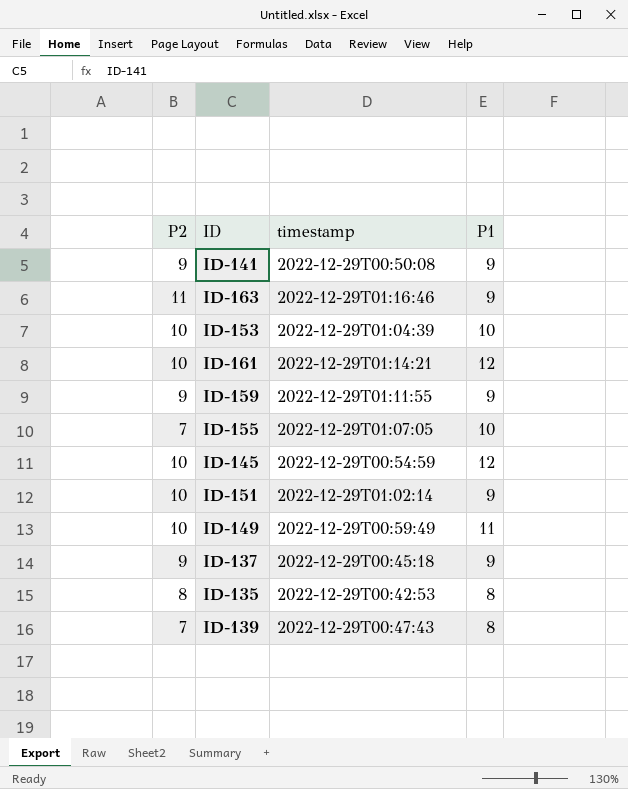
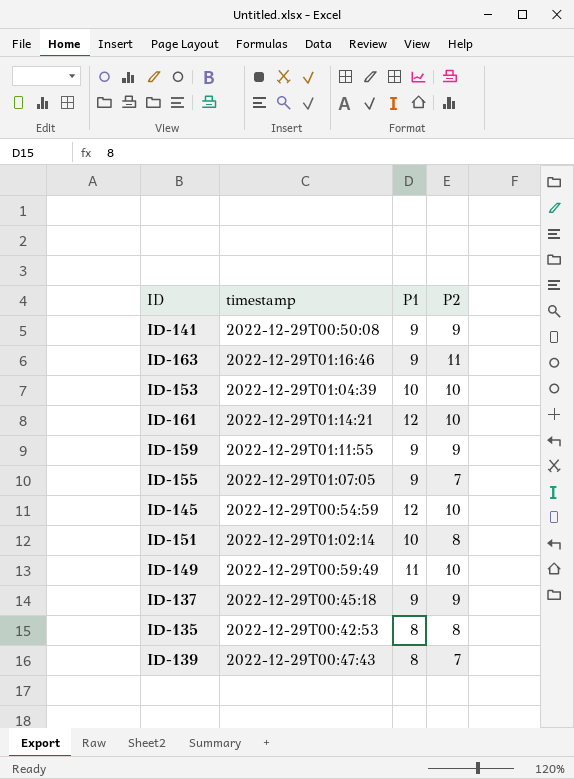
column P2 | position: 1 -> 4
ID-155 | P1: 10 -> 9
ID-151 | P1: 9 -> 10
ID-151 | P2: 10 -> 8

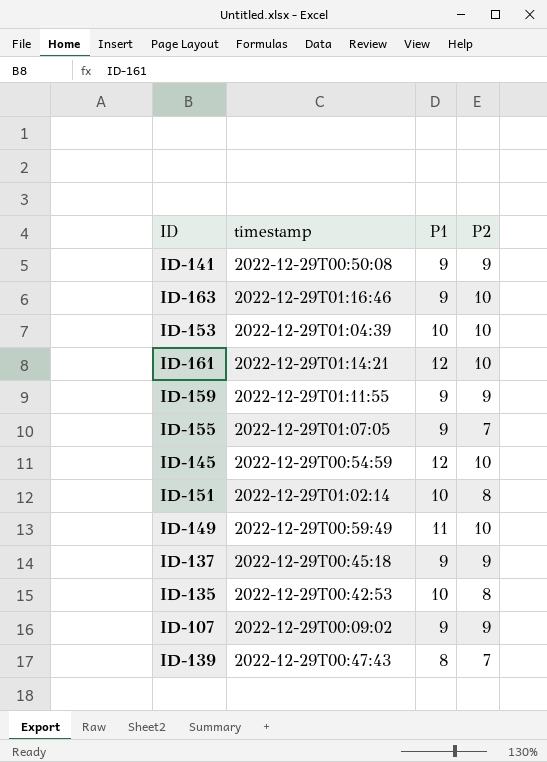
ID-163 | P2: 11 -> 10
ID-135 | P1: 8 -> 10
row ID-107: none -> 2022-12-29T00:09:02 | 9 | 9

